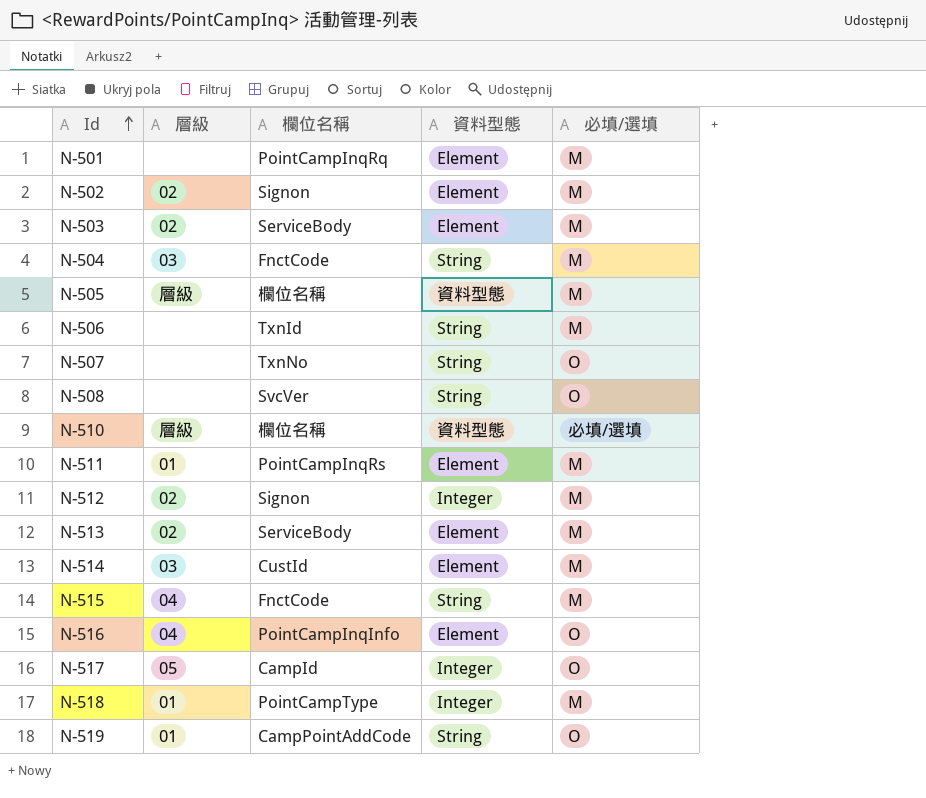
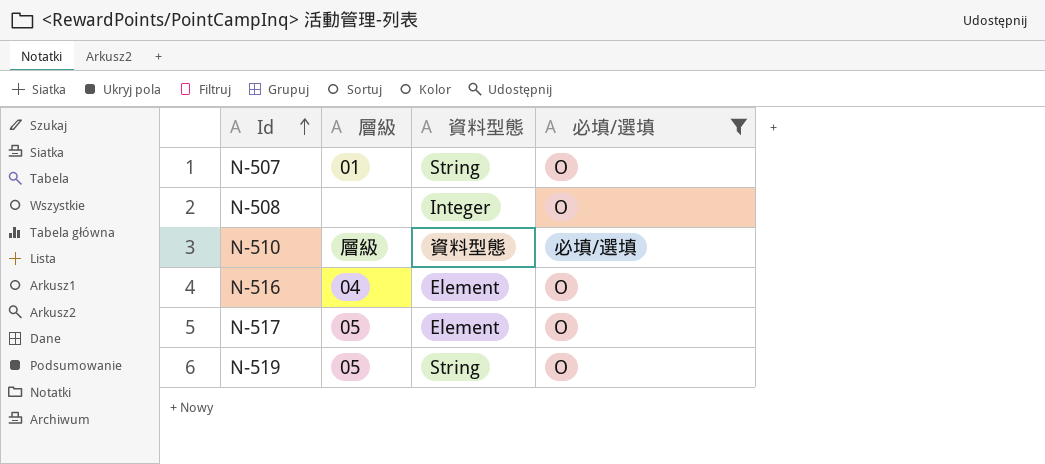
filter: none -> 必填/選填 != M
column 欄位名稱 | position: 3 -> none
N-507 | 層級: none -> 01
N-508 | 資料型態: String -> Integer
N-517 | 資料型態: Integer -> Element
N-519 | 層級: 01 -> 05

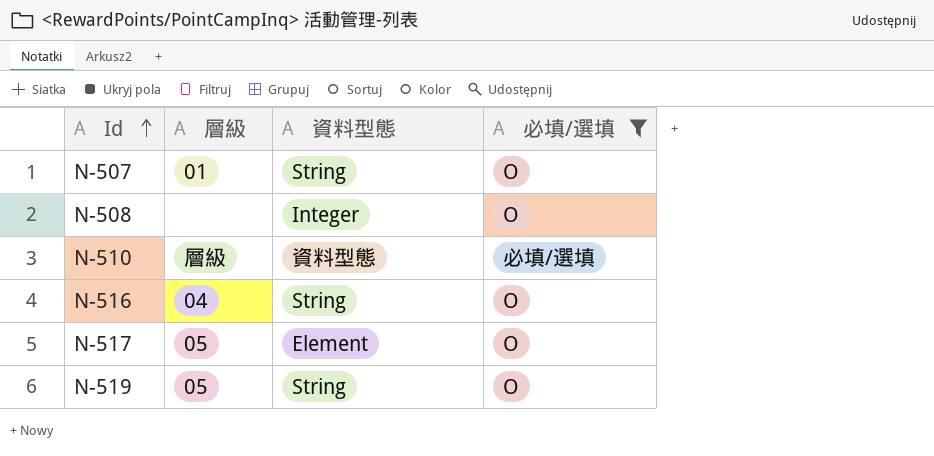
N-516 | 資料型態: Element -> String

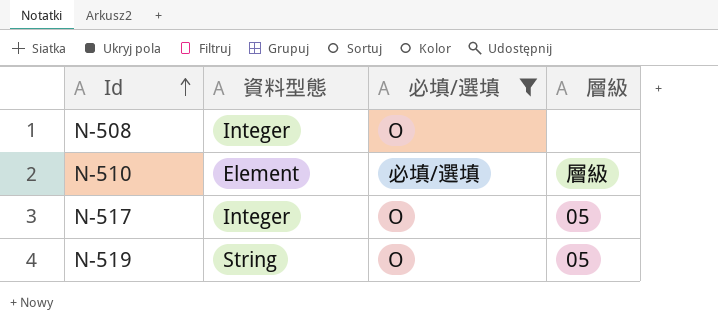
column 層級 | position: 2 -> 4
row N-507: 01 | String | O -> none
row N-516: 04 | String | O -> none
N-510 | 資料型態: 資料型態 -> Element
N-517 | 資料型態: Element -> Integer

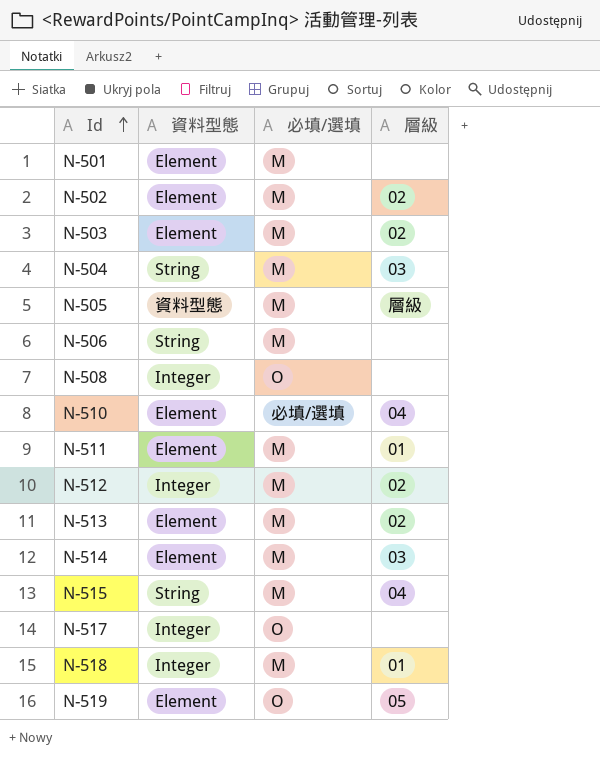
filter: 必填/選填 != M -> none
N-510 | 層級: 層級 -> 04
N-517 | 層級: 05 -> none
N-519 | 資料型態: String -> Element

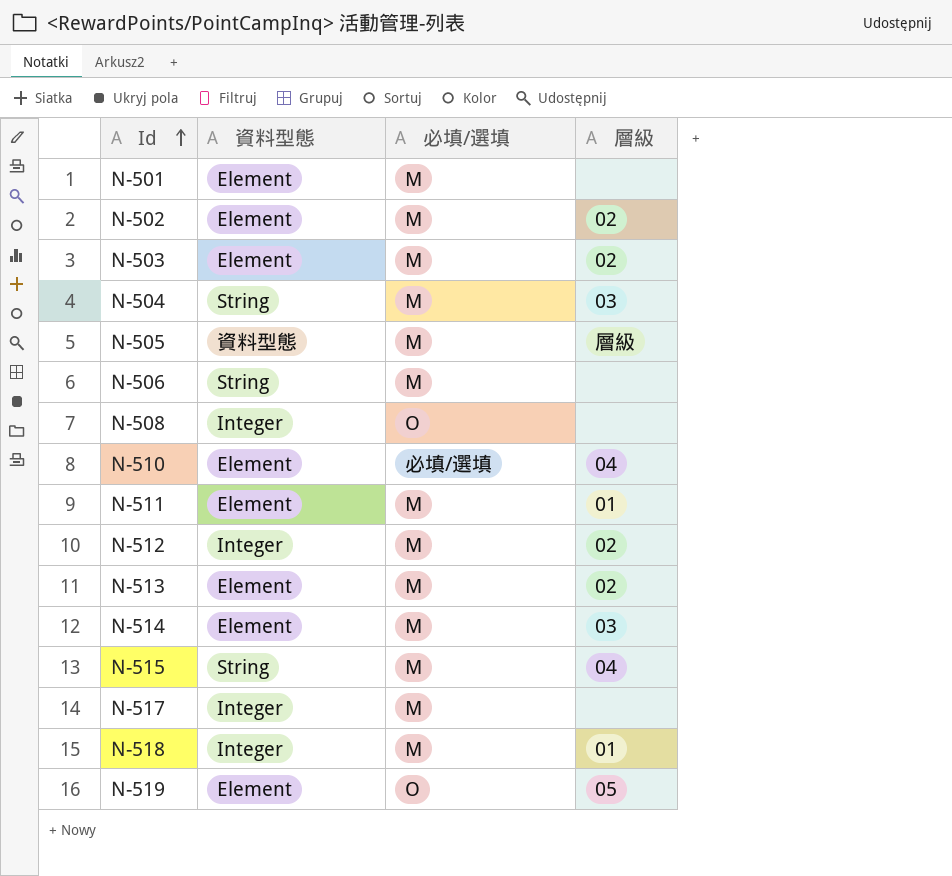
N-517 | 必填/選填: O -> M

